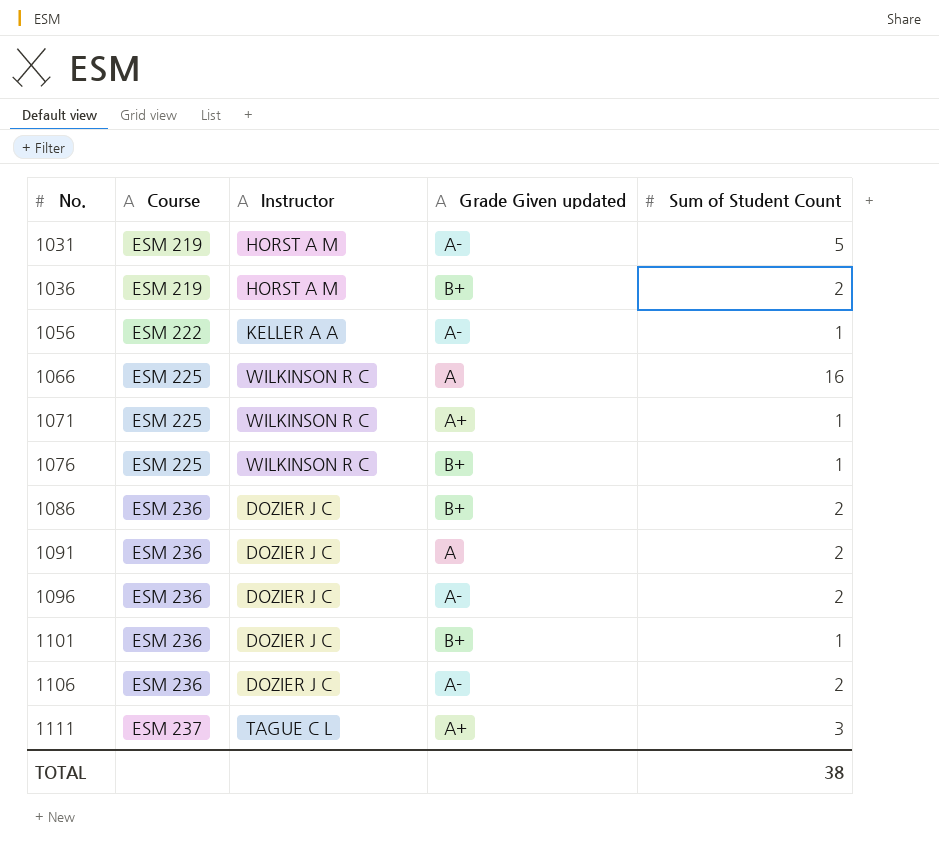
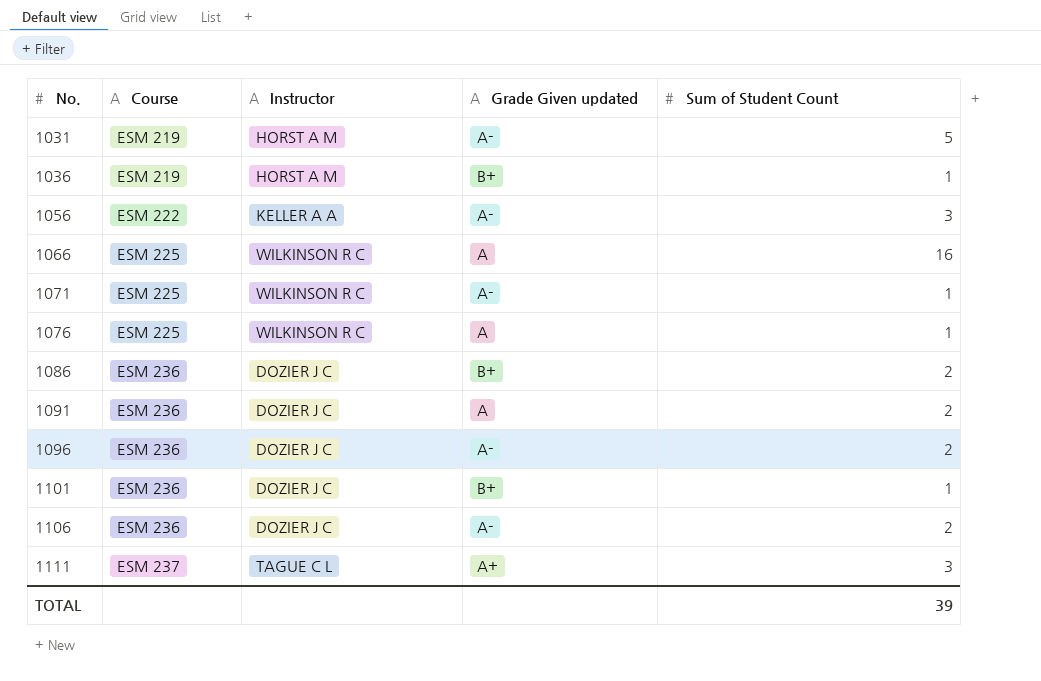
1036 | Sum of Student Count: 2 -> 1
1056 | Sum of Student Count: 1 -> 3
1071 | Grade Given updated: A+ -> A-
1076 | Grade Given updated: B+ -> A
TOTAL | Sum of Student Count: 38 -> 39

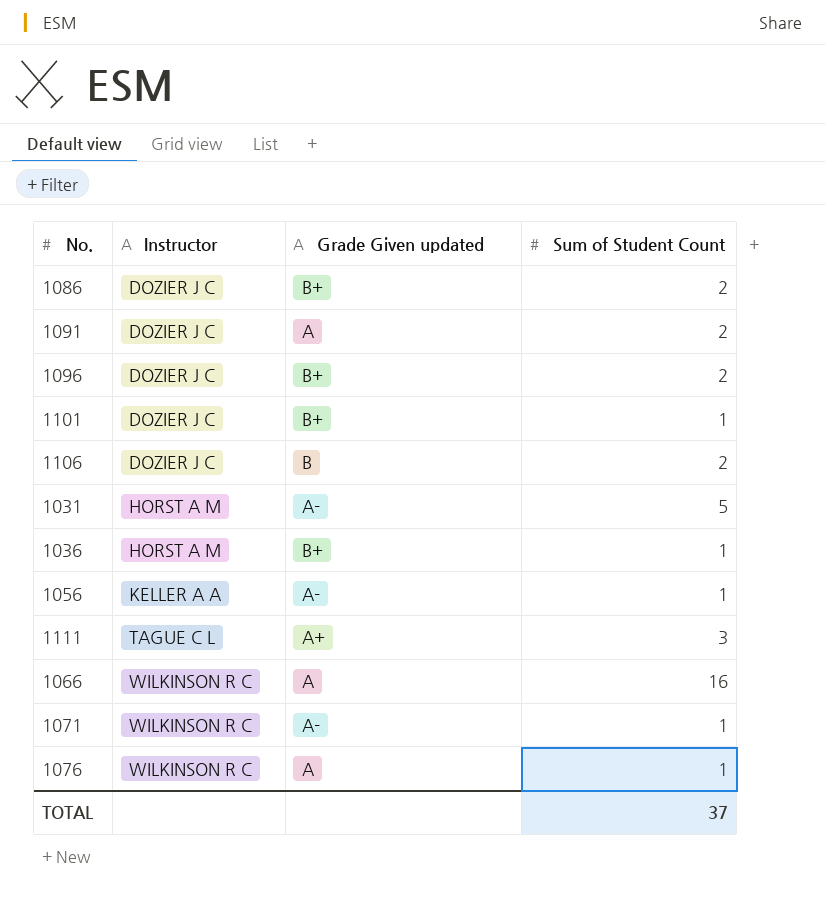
row order: No. ascending -> Instructor ascending
column Course | position: 2 -> none
1096 | Grade Given updated: A- -> B+
1106 | Grade Given updated: A- -> B
1056 | Sum of Student Count: 3 -> 1
TOTAL | Sum of Student Count: 39 -> 37

